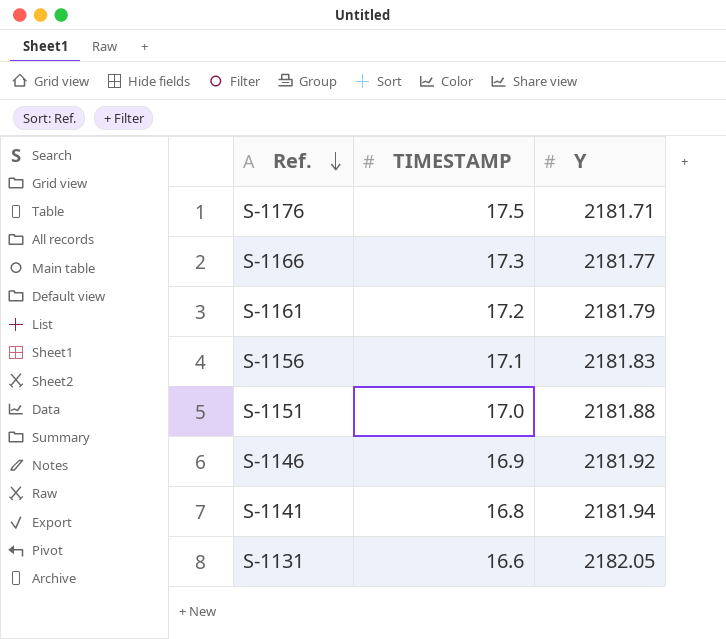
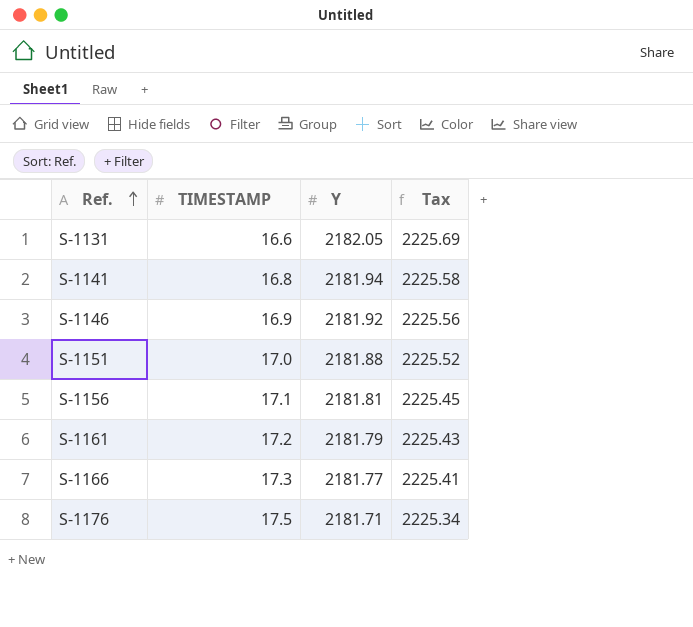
row order: Ref. descending -> Ref. ascending
column Tax | formula: none -> [Y] * 1.02
S-1156 | Y: 2181.83 -> 2181.81

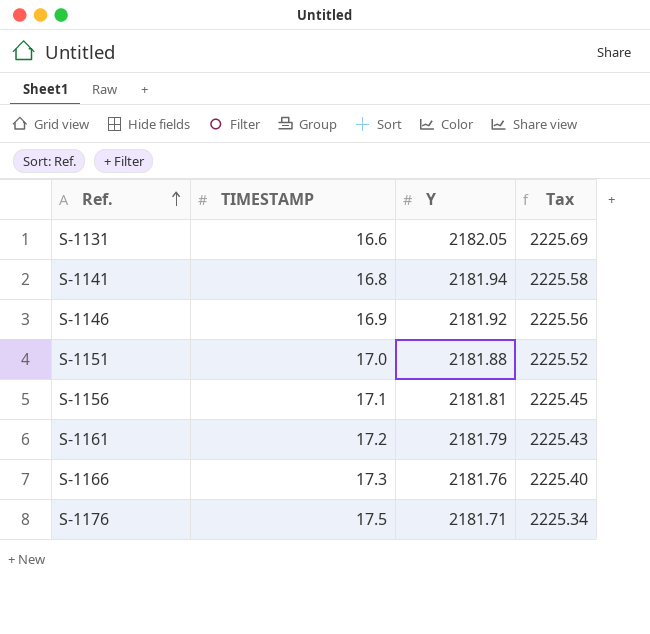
S-1166 | Y: 2181.77 -> 2181.76
S-1166 | Tax: 2225.41 -> 2225.40

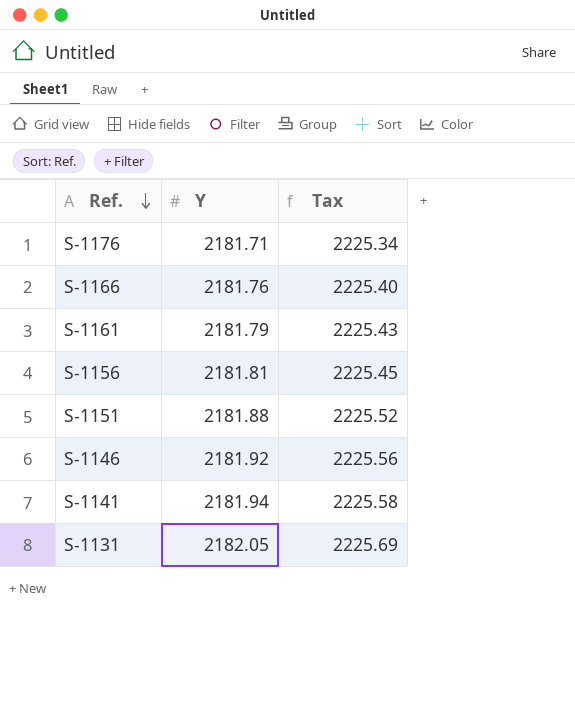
row order: Ref. ascending -> Ref. descending
column TIMESTAMP | position: 2 -> none

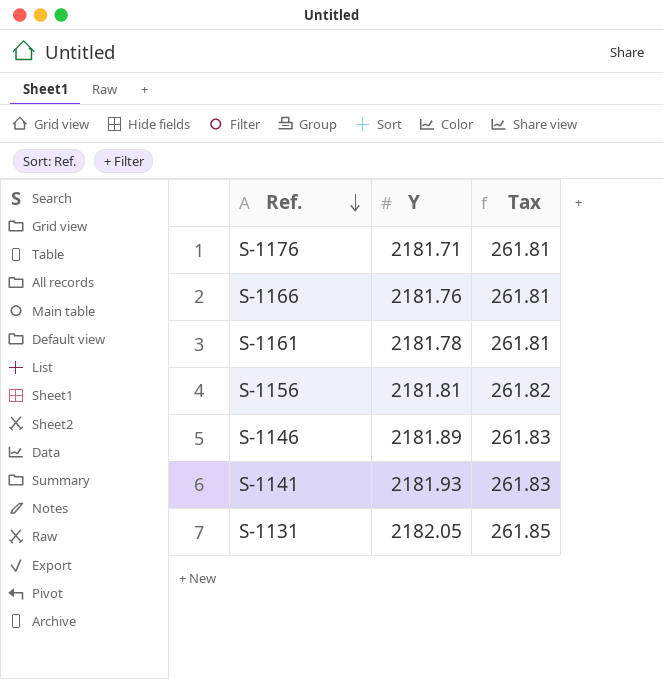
column Tax | formula: [Y] * 1.02 -> [Y] * 0.12
row S-1151: 2181.88 | 2225.52 -> none
S-1161 | Y: 2181.79 -> 2181.78
S-1146 | Y: 2181.92 -> 2181.89
S-1141 | Y: 2181.94 -> 2181.93

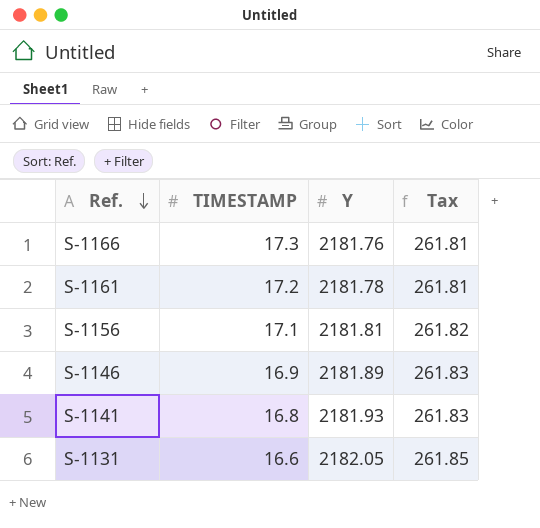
column TIMESTAMP | position: none -> 2
row S-1176: 2181.71 | 261.81 -> none

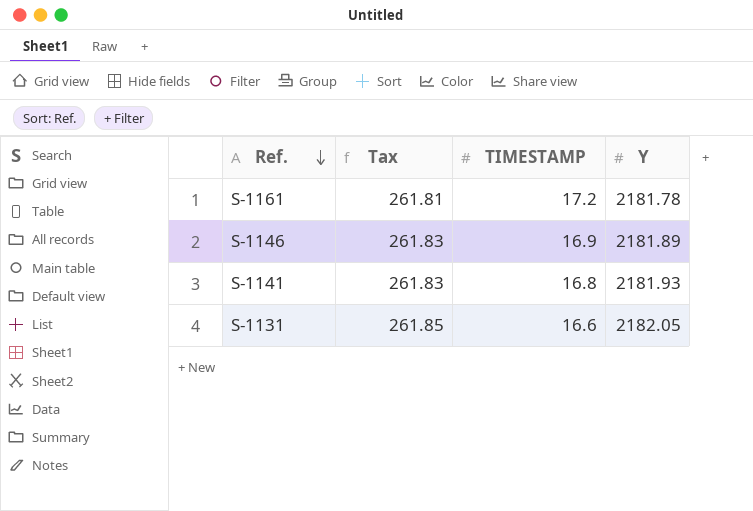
column Tax | position: 4 -> 2
row S-1166: 17.3 | 2181.76 | 261.81 -> none
row S-1156: 17.1 | 2181.81 | 261.82 -> none

